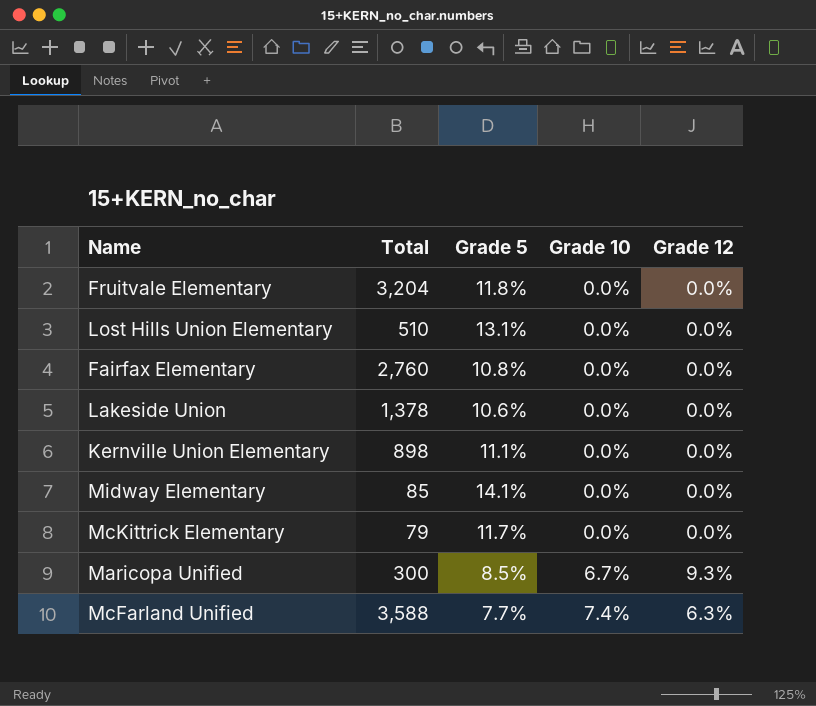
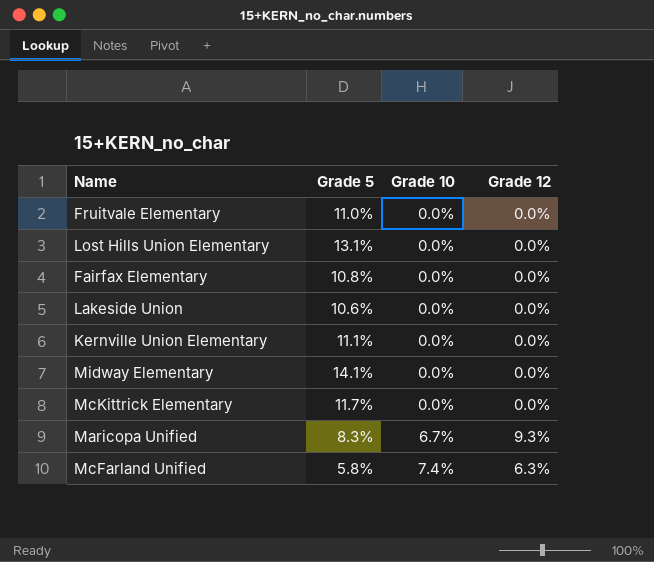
column Total | position: 2 -> none
Fruitvale Elementary | Grade 5: 11.8% -> 11.0%
Maricopa Unified | Grade 5: 8.5% -> 8.3%
McFarland Unified | Grade 5: 7.7% -> 5.8%

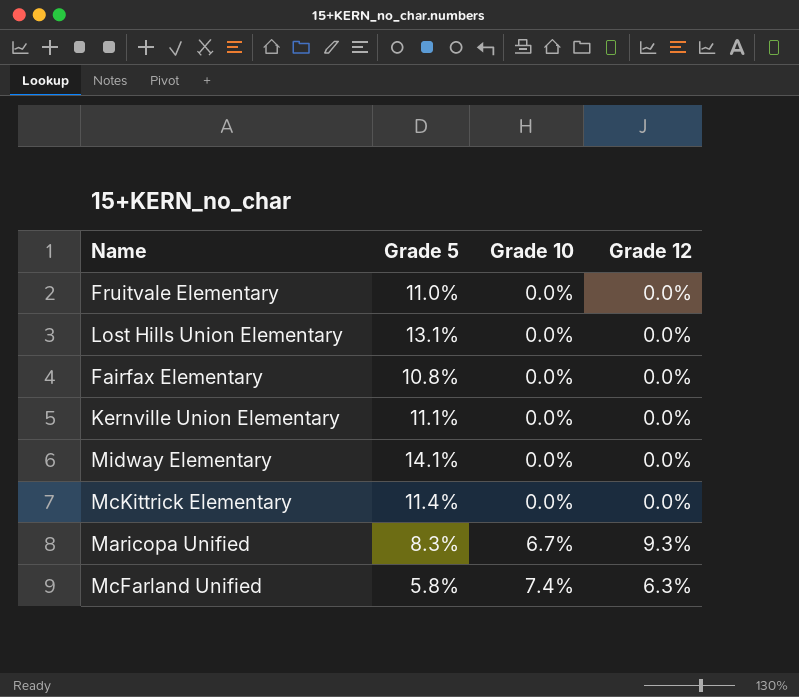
row Lakeside Union: 10.6% | 0.0% | 0.0% -> none
McKittrick Elementary | Grade 5: 11.7% -> 11.4%

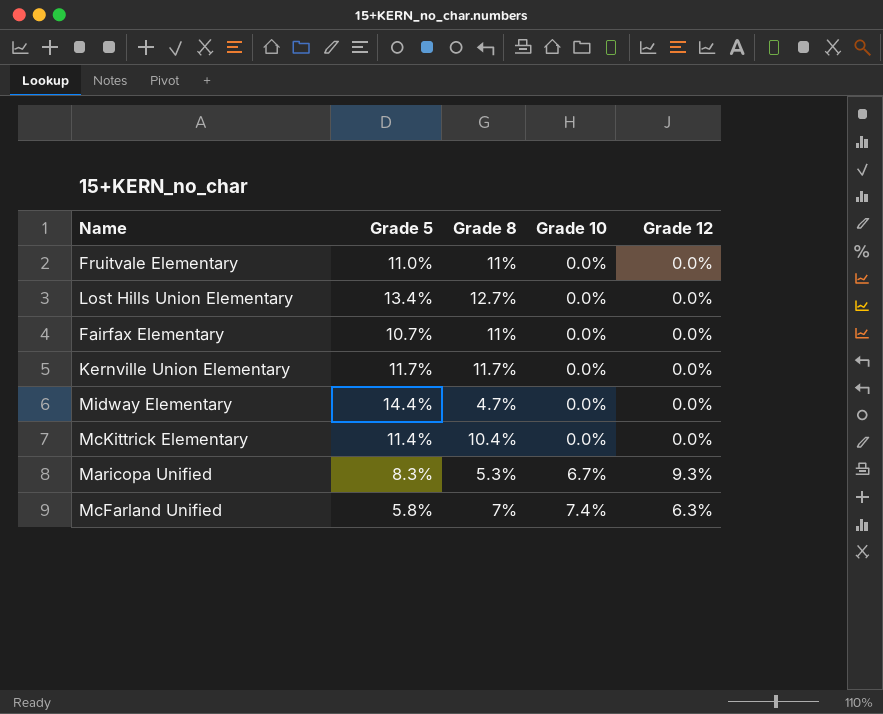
column Grade 8 | position: none -> 3
Lost Hills Union Elementary | Grade 5: 13.1% -> 13.4%
Fairfax Elementary | Grade 5: 10.8% -> 10.7%
Kernville Union Elementary | Grade 5: 11.1% -> 11.7%
Midway Elementary | Grade 5: 14.1% -> 14.4%

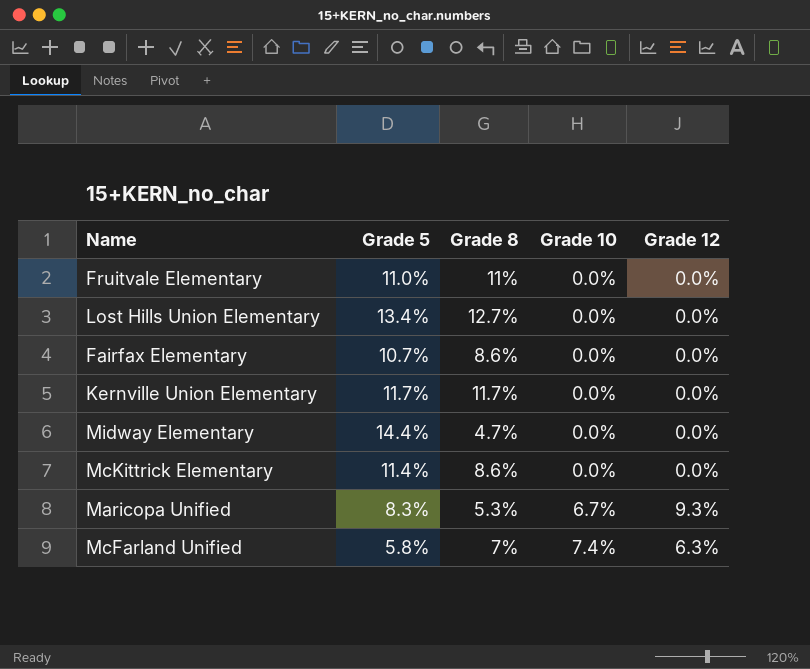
Fairfax Elementary | Grade 8: 11% -> 8.6%
McKittrick Elementary | Grade 8: 10.4% -> 8.6%

